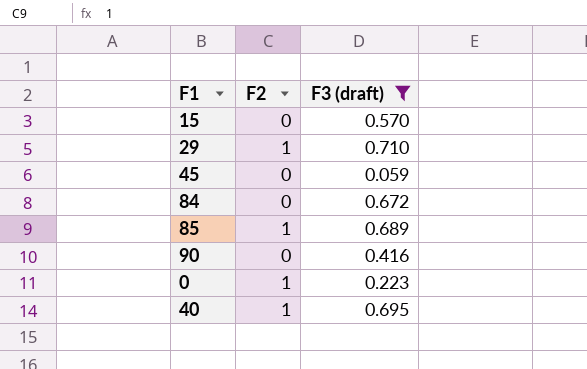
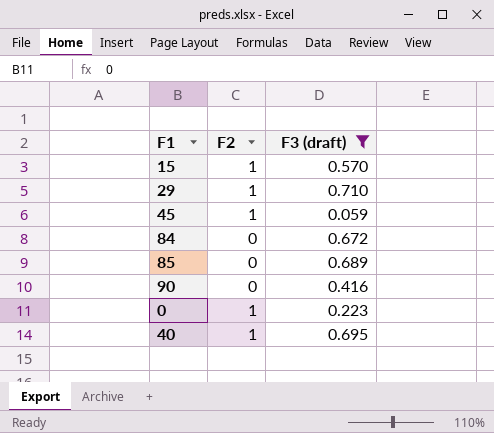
15 | F2: 0 -> 1
45 | F2: 0 -> 1
85 | F2: 1 -> 0

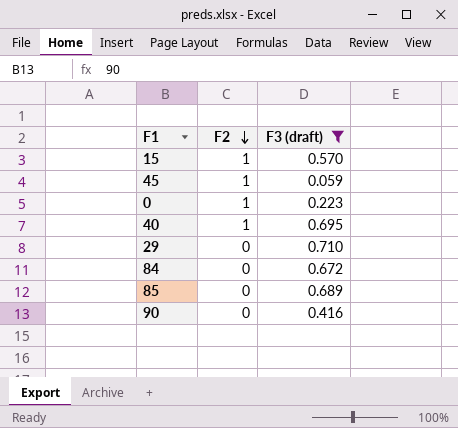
row order: none -> F2 descending
29 | F2: 1 -> 0

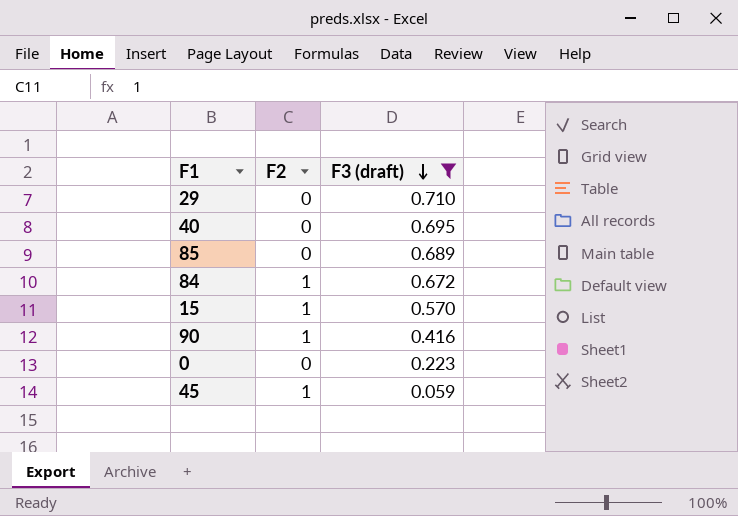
row order: F2 descending -> F3 (draft) descending
40 | F2: 1 -> 0
84 | F2: 0 -> 1
90 | F2: 0 -> 1
0 | F2: 1 -> 0

